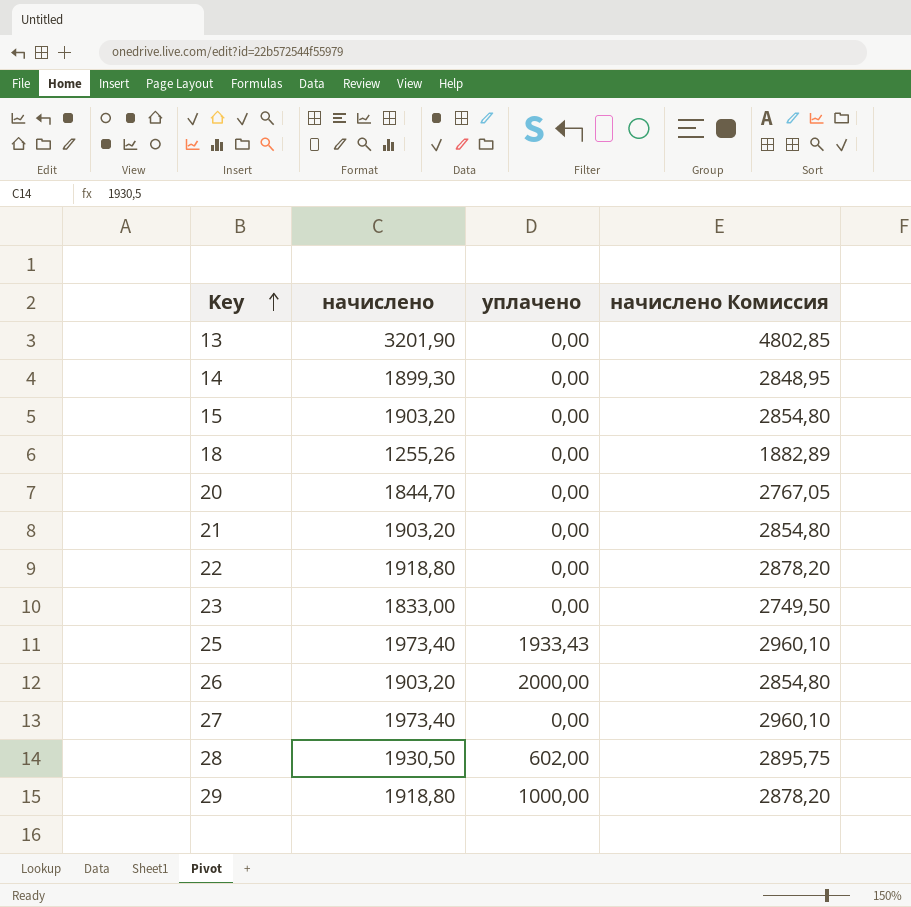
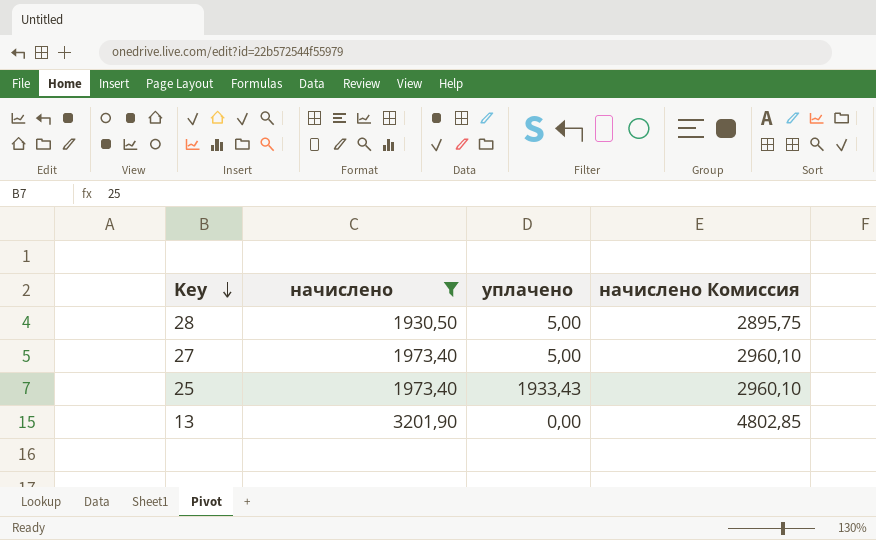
filter: none -> начислено >= 1930,50
row order: Key ascending -> Key descending
28 | уплачено: 602,00 -> 5,00
27 | уплачено: 0,00 -> 5,00

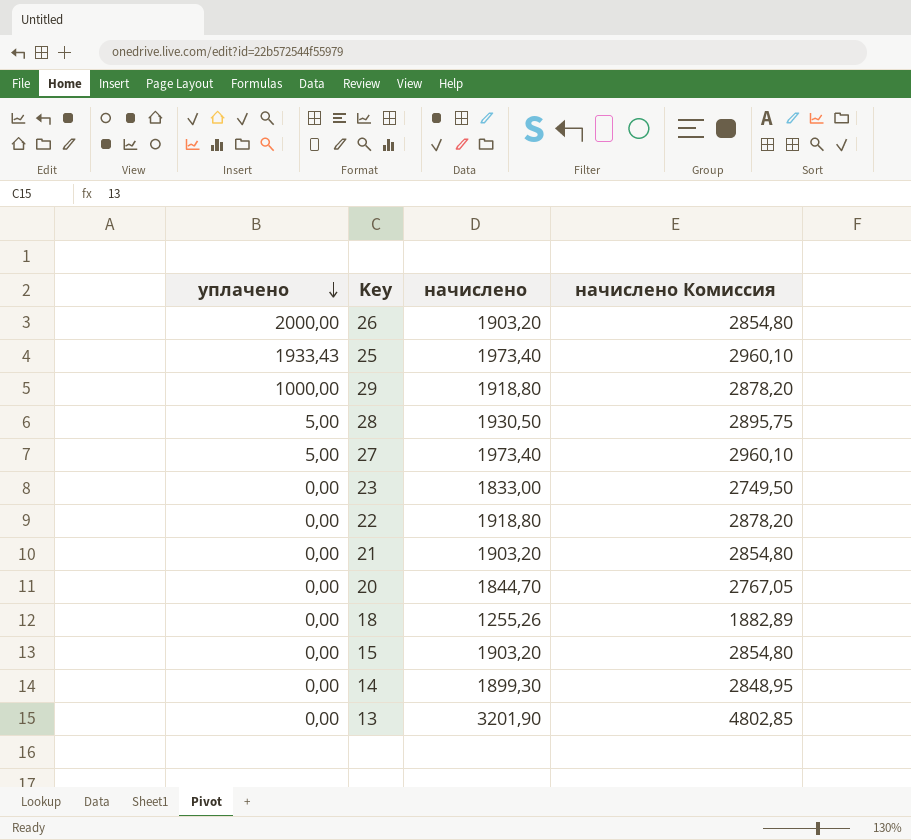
filter: начислено >= 1930,50 -> none
row order: Key descending -> уплачено descending
column уплачено | position: 3 -> 1

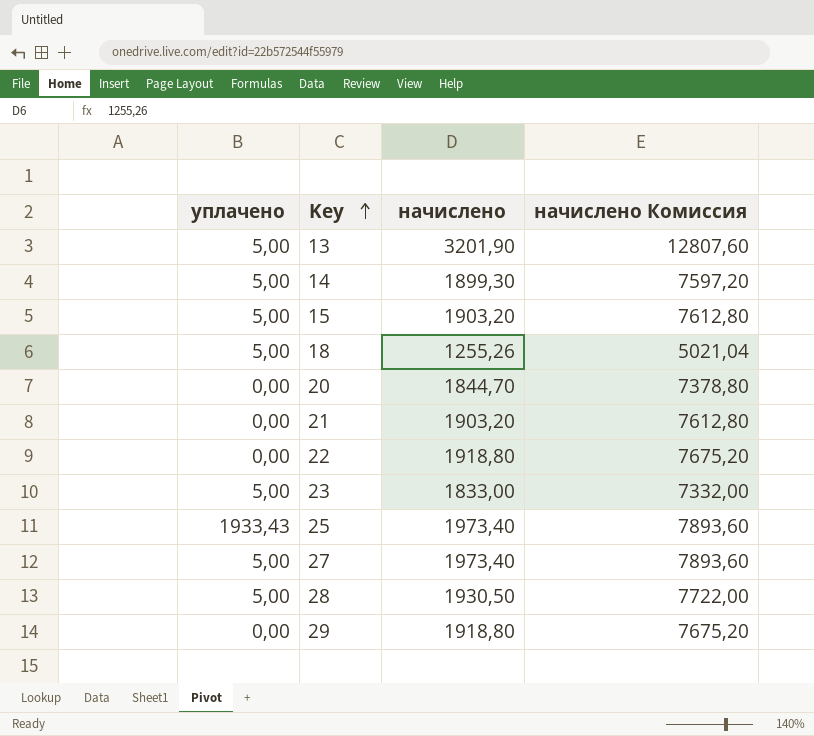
row order: уплачено descending -> Key ascending
column начислено Комиссия | formula: [начислено] * 1,5 -> [начислено] * 4
row 26: 2000,00 | 1903,20 | 2854,80 -> none
13 | уплачено: 0,00 -> 5,00
14 | уплачено: 0,00 -> 5,00
15 | уплачено: 0,00 -> 5,00
18 | уплачено: 0,00 -> 5,00
23 | уплачено: 0,00 -> 5,00
29 | уплачено: 1000,00 -> 0,00

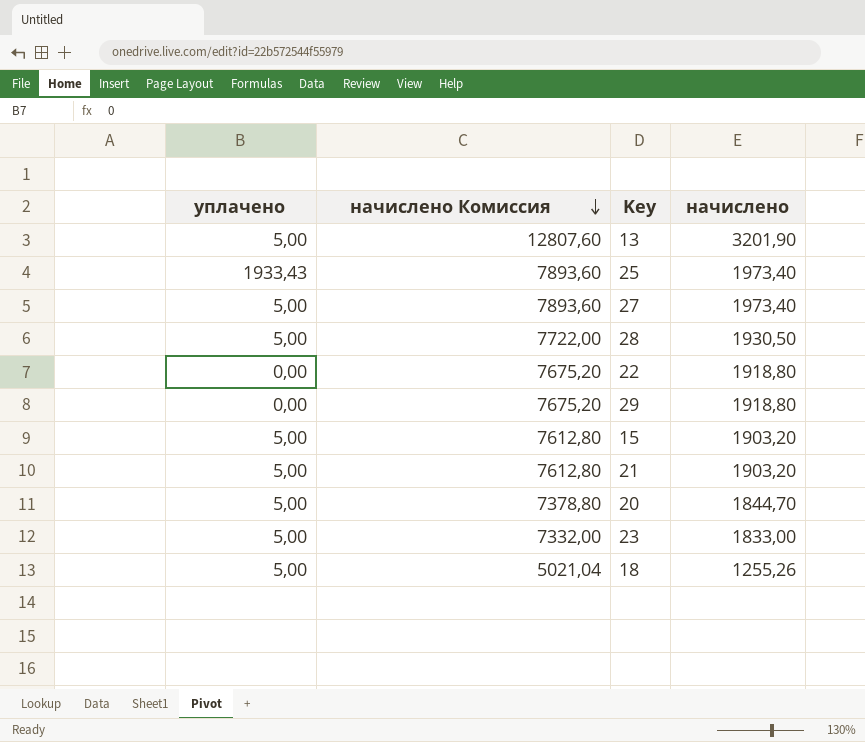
row order: Key ascending -> начислено Комиссия descending
column начислено Комиссия | position: 4 -> 2
row 14: 5,00 | 1899,30 | 7597,20 -> none
21 | уплачено: 0,00 -> 5,00
20 | уплачено: 0,00 -> 5,00

